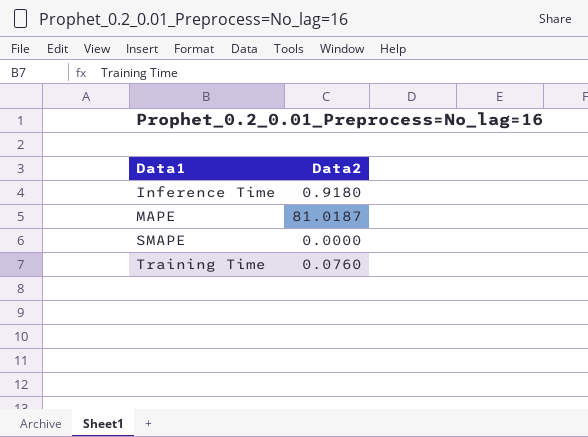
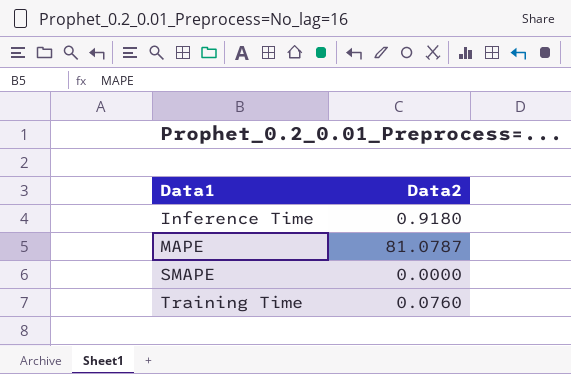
MAPE | Data2: 81.0187 -> 81.0787

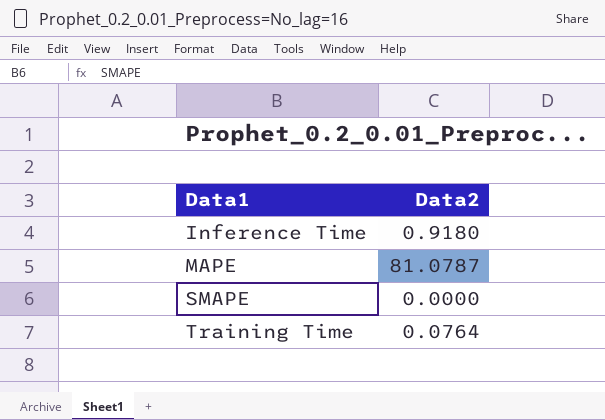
Training Time | Data2: 0.0760 -> 0.0764

